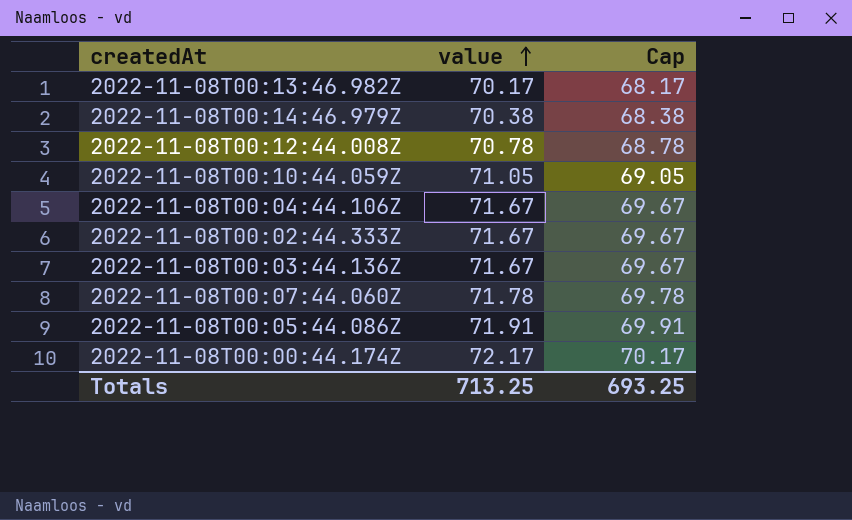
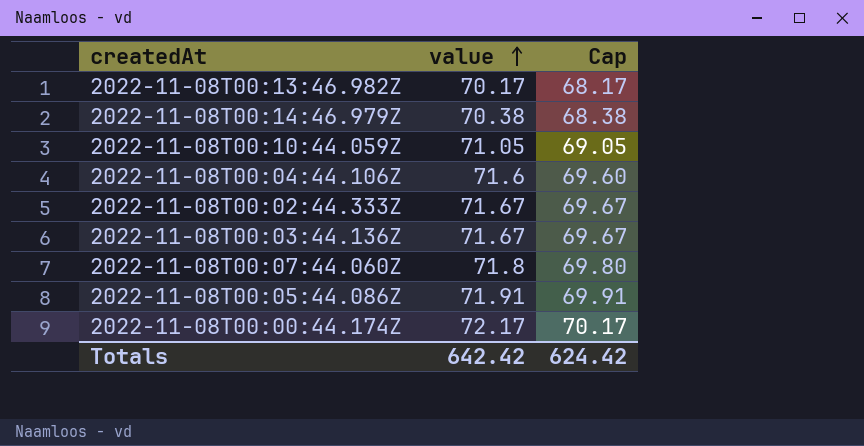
row 2022-11-08T00:12:44.008Z: 70.78 | 68.78 -> none
2022-11-08T00:04:44.106Z | value: 71.67 -> 71.6
2022-11-08T00:04:44.106Z | Cap: 69.67 -> 69.60
2022-11-08T00:07:44.060Z | value: 71.78 -> 71.8
2022-11-08T00:07:44.060Z | Cap: 69.78 -> 69.80
Totals | value: 713.25 -> 642.42
Totals | Cap: 693.25 -> 624.42

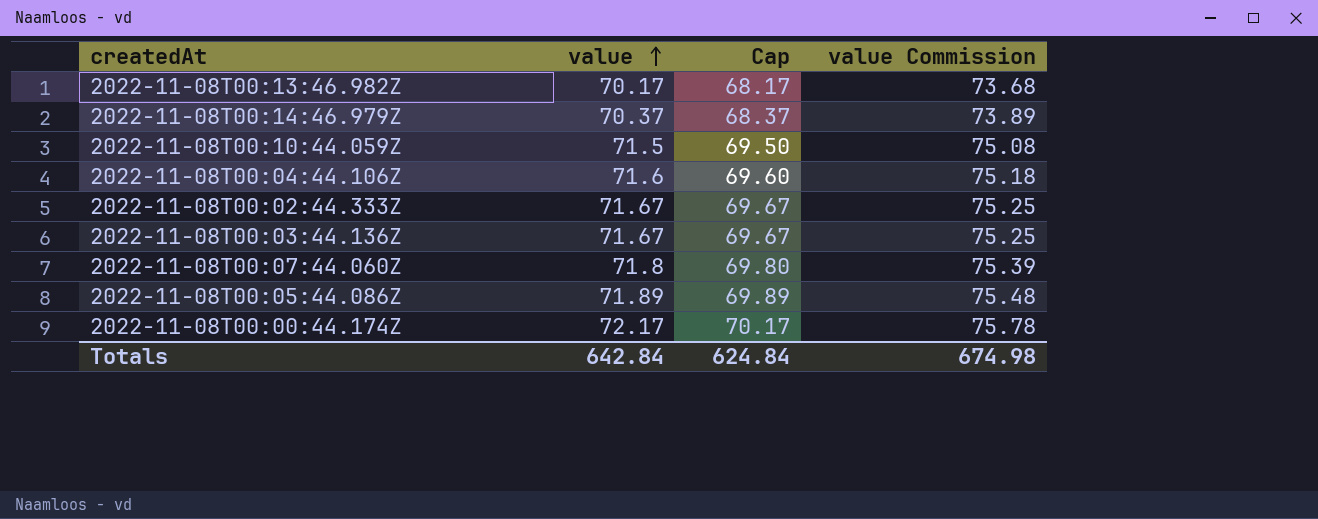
column value Commission | formula: none -> [value] * 1.05
2022-11-08T00:14:46.979Z | value: 70.38 -> 70.37
2022-11-08T00:14:46.979Z | Cap: 68.38 -> 68.37
2022-11-08T00:10:44.059Z | value: 71.05 -> 71.5
2022-11-08T00:10:44.059Z | Cap: 69.05 -> 69.50
2022-11-08T00:05:44.086Z | value: 71.91 -> 71.89
2022-11-08T00:05:44.086Z | Cap: 69.91 -> 69.89
Totals | value: 642.42 -> 642.84
Totals | Cap: 624.42 -> 624.84

